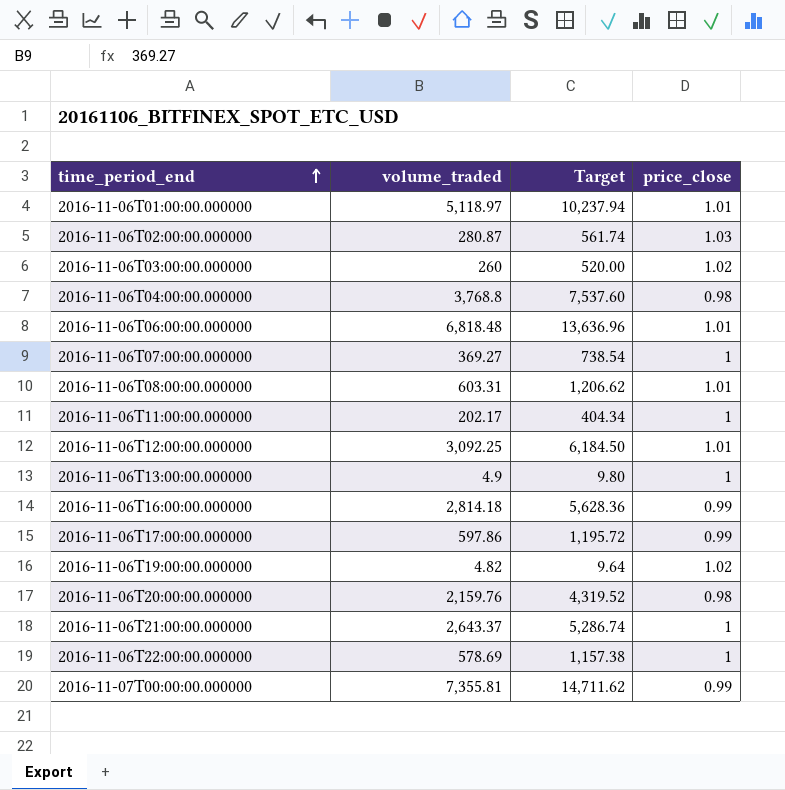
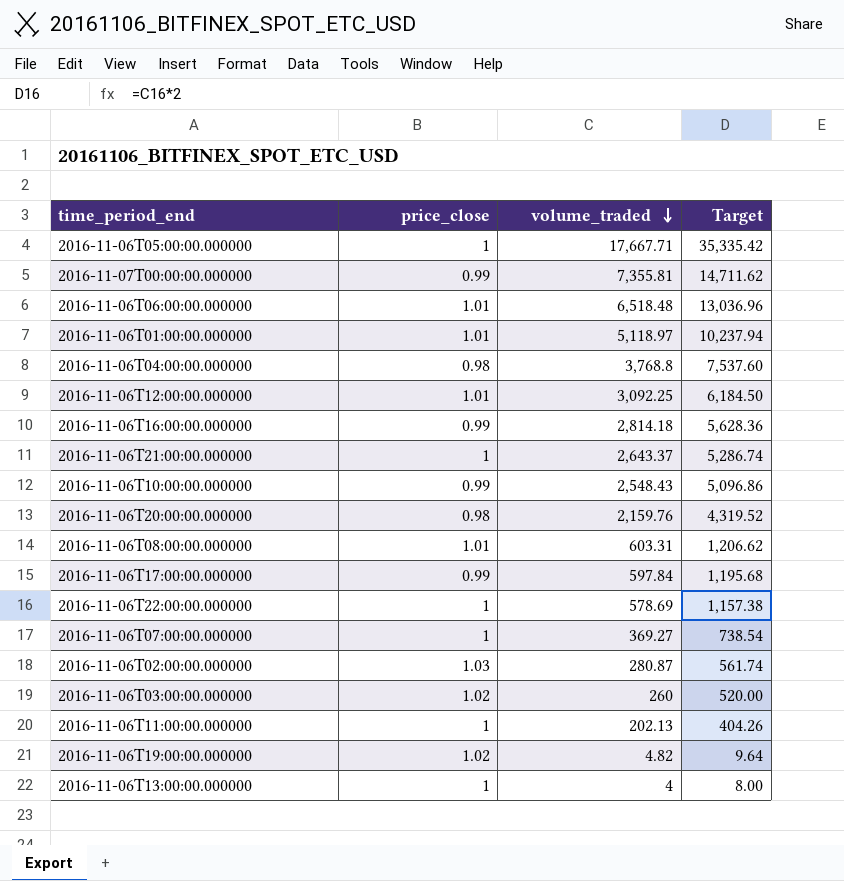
row order: time_period_end ascending -> volume_traded descending
column price_close | position: 4 -> 2
row 2016-11-06T05:00:00.000000: none -> 1 | 17,667.71 | 35,335.42
2016-11-06T06:00:00.000000 | volume_traded: 6,818.48 -> 6,518.48
2016-11-06T06:00:00.000000 | Target: 13,636.96 -> 13,036.96
row 2016-11-06T10:00:00.000000: none -> 0.99 | 2,548.43 | 5,096.86
2016-11-06T17:00:00.000000 | volume_traded: 597.86 -> 597.84
2016-11-06T17:00:00.000000 | Target: 1,195.72 -> 1,195.68
2016-11-06T11:00:00.000000 | volume_traded: 202.17 -> 202.13
2016-11-06T11:00:00.000000 | Target: 404.34 -> 404.26
2016-11-06T13:00:00.000000 | volume_traded: 4.9 -> 4
2016-11-06T13:00:00.000000 | Target: 9.80 -> 8.00

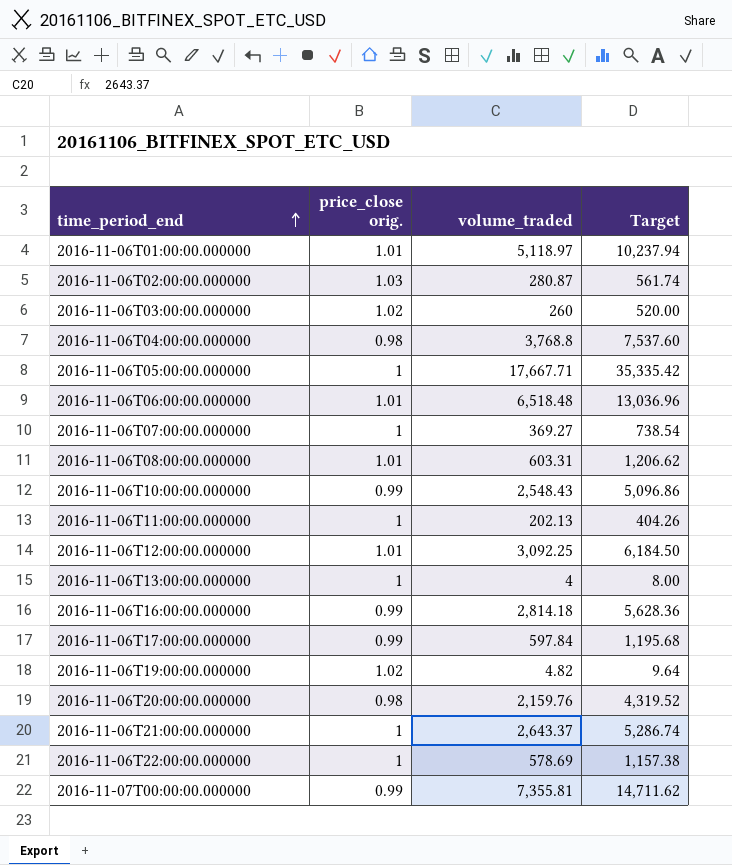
row order: volume_traded descending -> time_period_end ascending
column name: price_close -> price_close orig.

